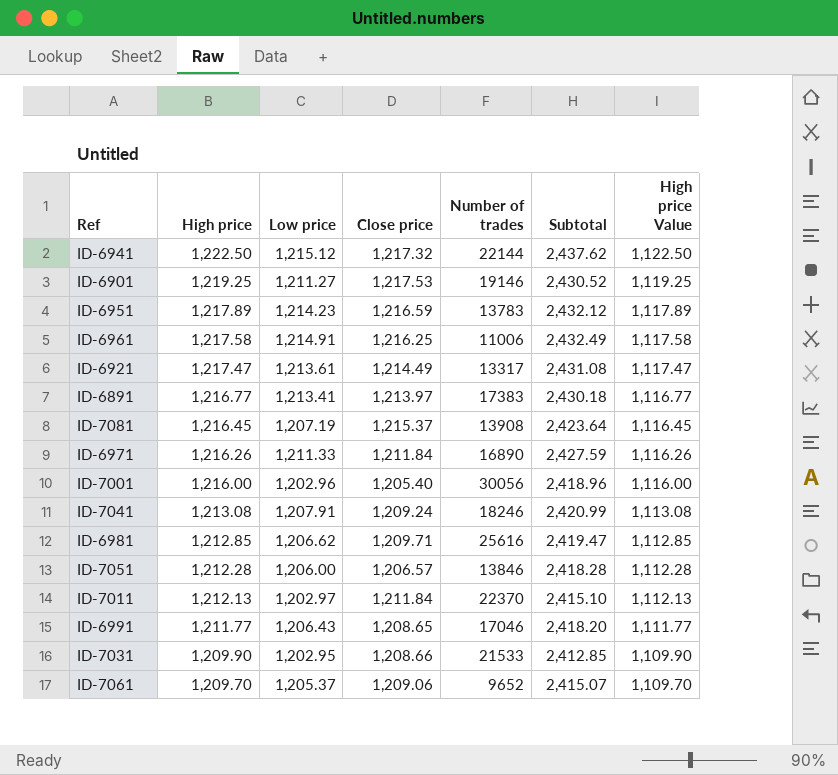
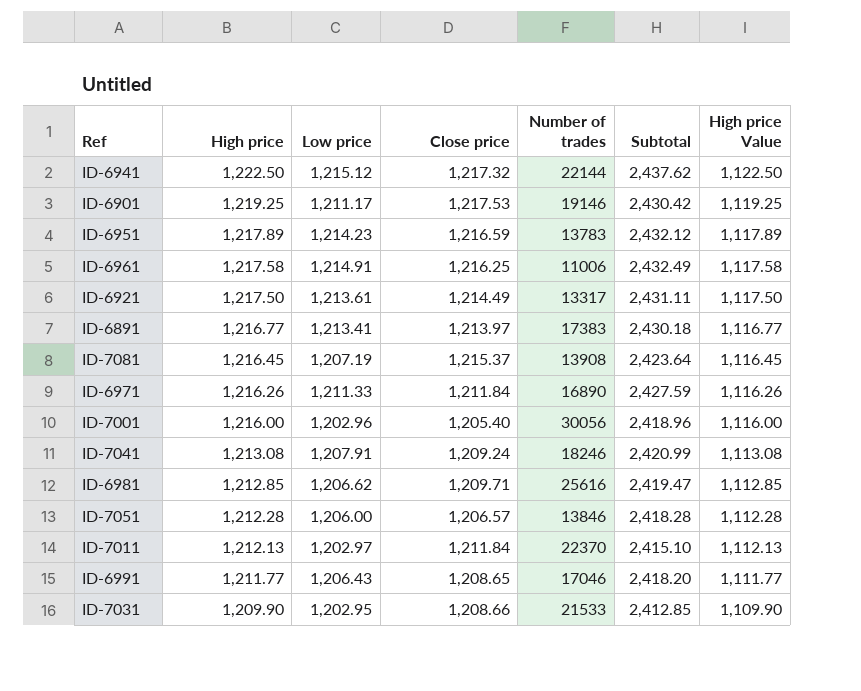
row ID-7061: 1,209.70 | 1,205.37 | 1,209.06 | 9652 | 2,415.07 | 1,109.70 -> none
ID-6901 | Low price: 1,211.27 -> 1,211.17
ID-6901 | Subtotal: 2,430.52 -> 2,430.42
ID-6921 | High price: 1,217.47 -> 1,217.50
ID-6921 | Subtotal: 2,431.08 -> 2,431.11
ID-6921 | High price Value: 1,117.47 -> 1,117.50

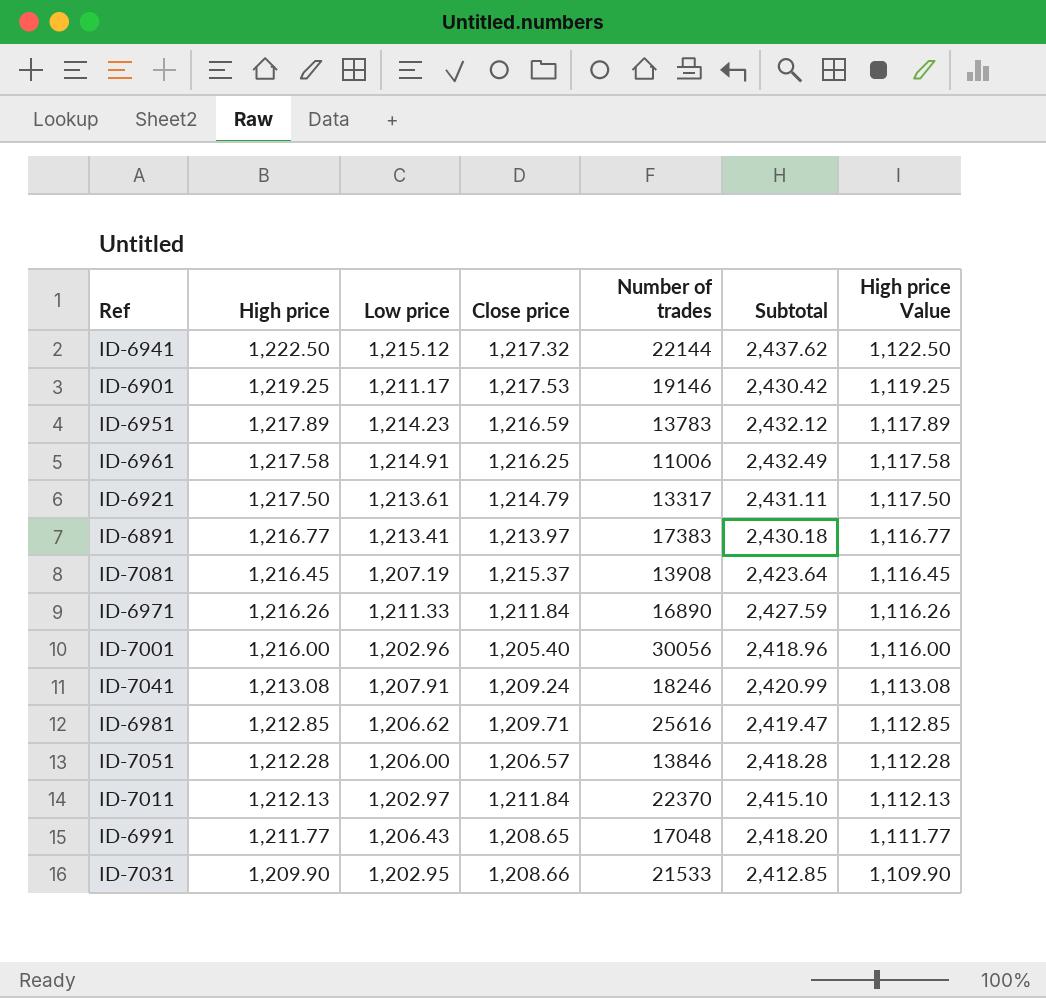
ID-6921 | Close price: 1,214.49 -> 1,214.79
ID-6991 | Number of trades: 17046 -> 17048

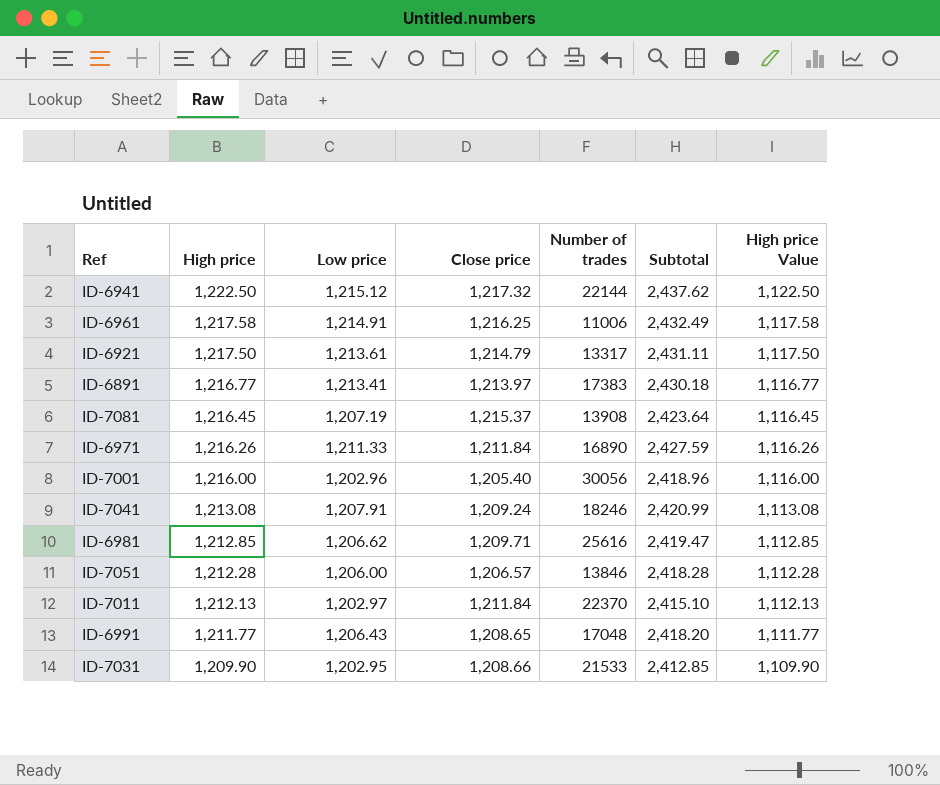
row ID-6901: 1,219.25 | 1,211.17 | 1,217.53 | 19146 | 2,430.42 | 1,119.25 -> none
row ID-6951: 1,217.89 | 1,214.23 | 1,216.59 | 13783 | 2,432.12 | 1,117.89 -> none

